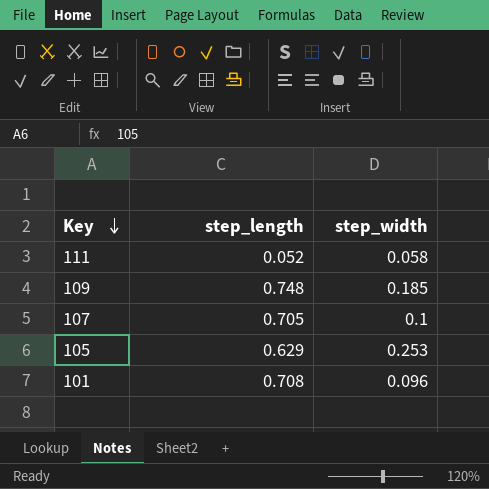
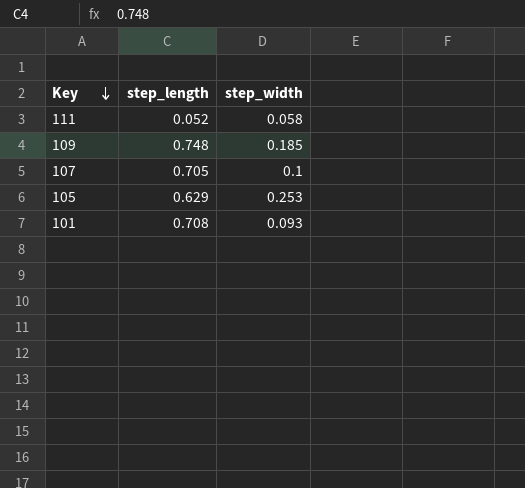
101 | step_width: 0.096 -> 0.093

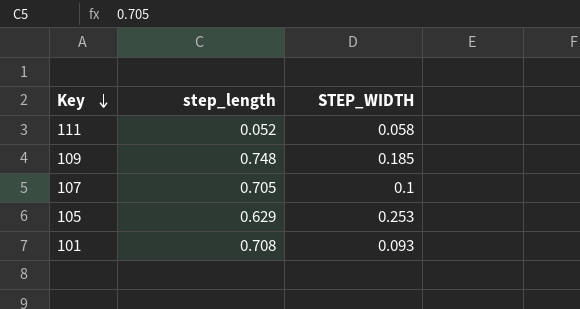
column name: step_width -> STEP_WIDTH

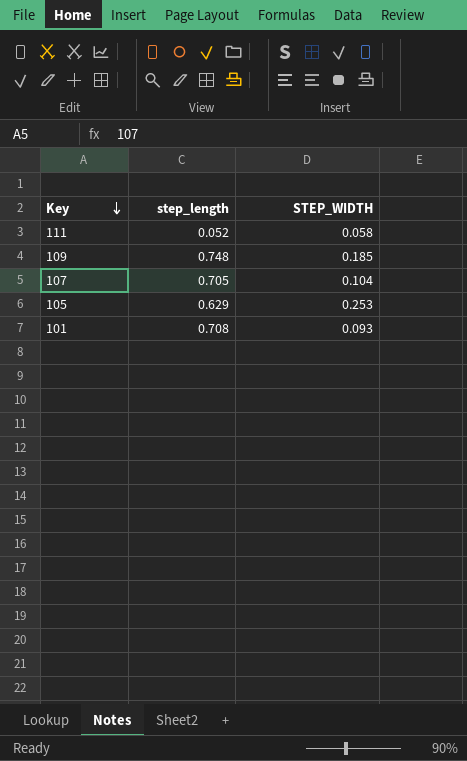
107 | STEP_WIDTH: 0.1 -> 0.104

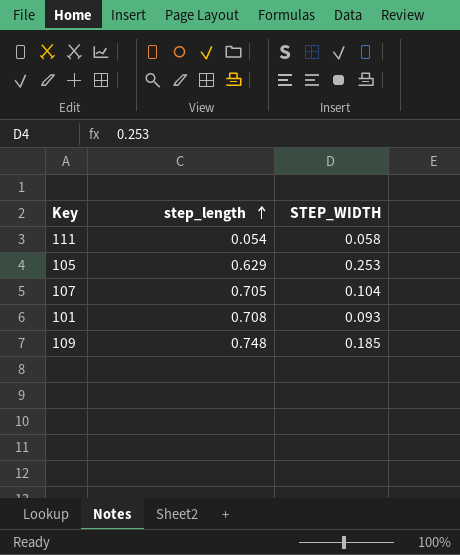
row order: Key descending -> step_length ascending
111 | step_length: 0.052 -> 0.054

